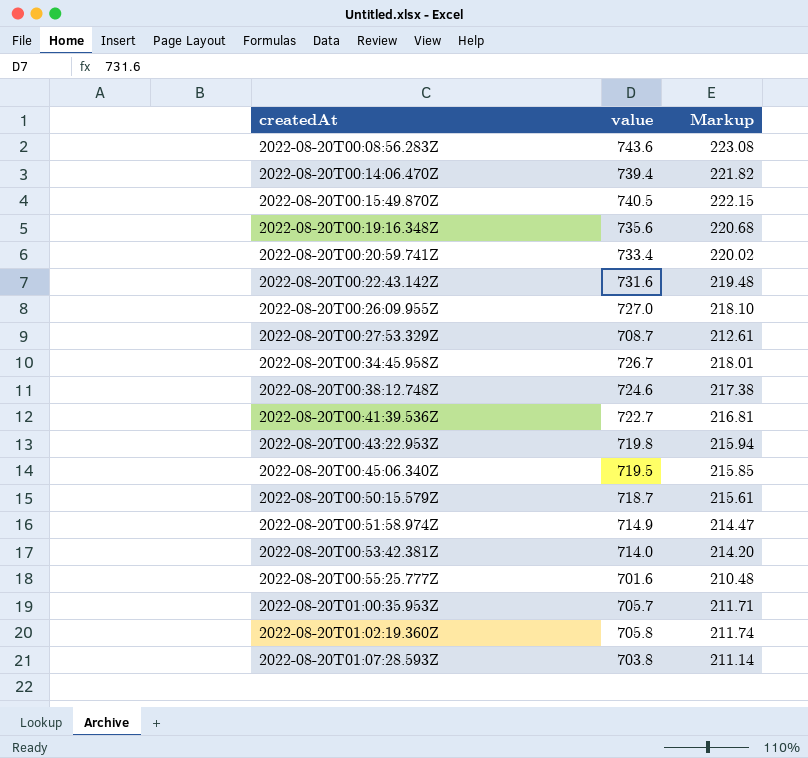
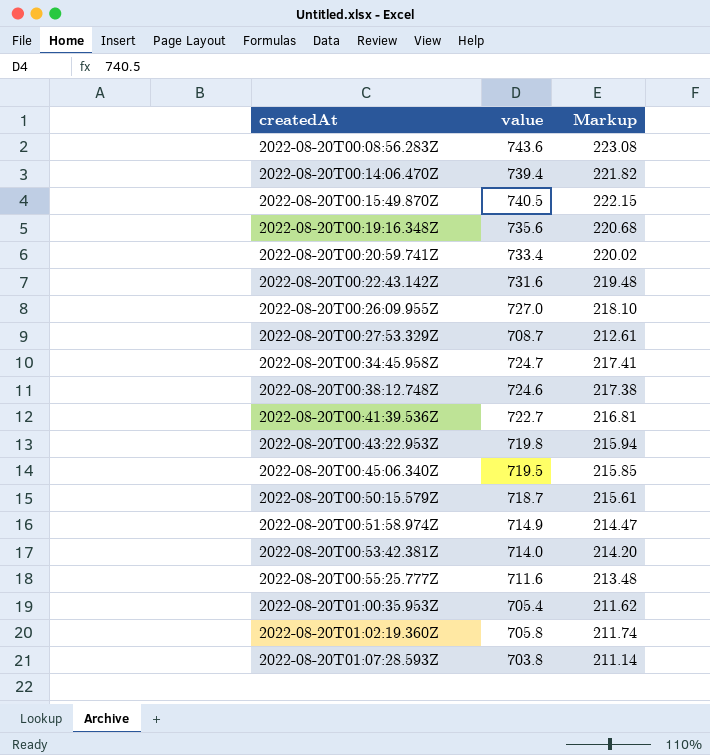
2022-08-20T00:34:45.958Z | value: 726.7 -> 724.7
2022-08-20T00:34:45.958Z | Markup: 218.01 -> 217.41
2022-08-20T00:55:25.777Z | value: 701.6 -> 711.6
2022-08-20T00:55:25.777Z | Markup: 210.48 -> 213.48
2022-08-20T01:00:35.953Z | value: 705.7 -> 705.4
2022-08-20T01:00:35.953Z | Markup: 211.71 -> 211.62

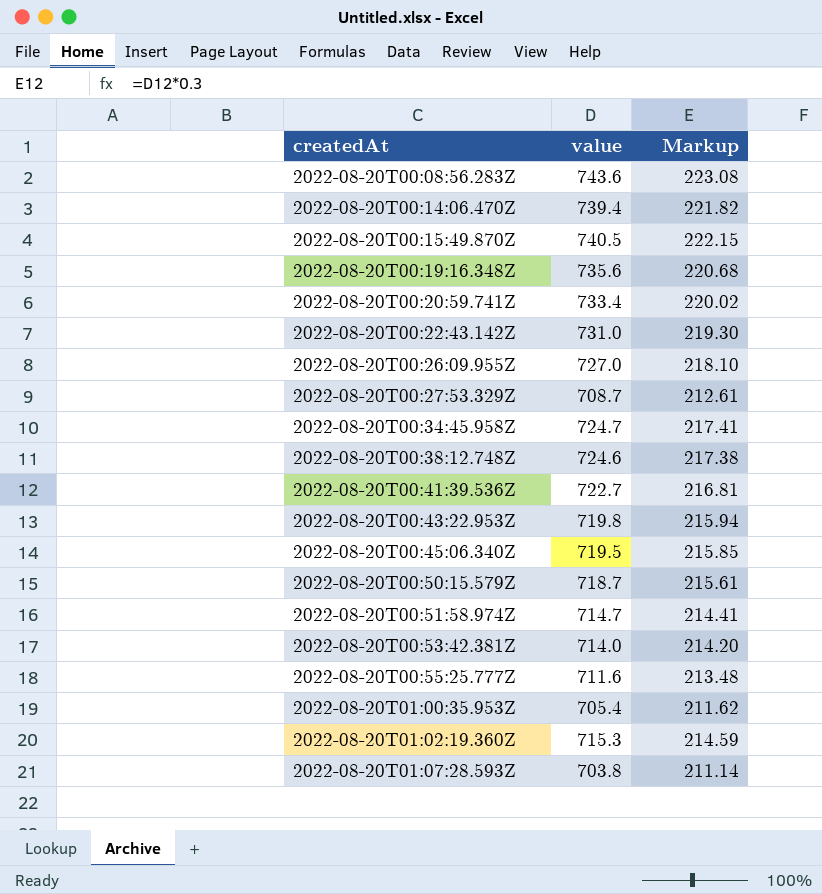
2022-08-20T00:22:43.142Z | value: 731.6 -> 731.0
2022-08-20T00:22:43.142Z | Markup: 219.48 -> 219.30
2022-08-20T00:51:58.974Z | value: 714.9 -> 714.7
2022-08-20T00:51:58.974Z | Markup: 214.47 -> 214.41
2022-08-20T01:02:19.360Z | value: 705.8 -> 715.3
2022-08-20T01:02:19.360Z | Markup: 211.74 -> 214.59

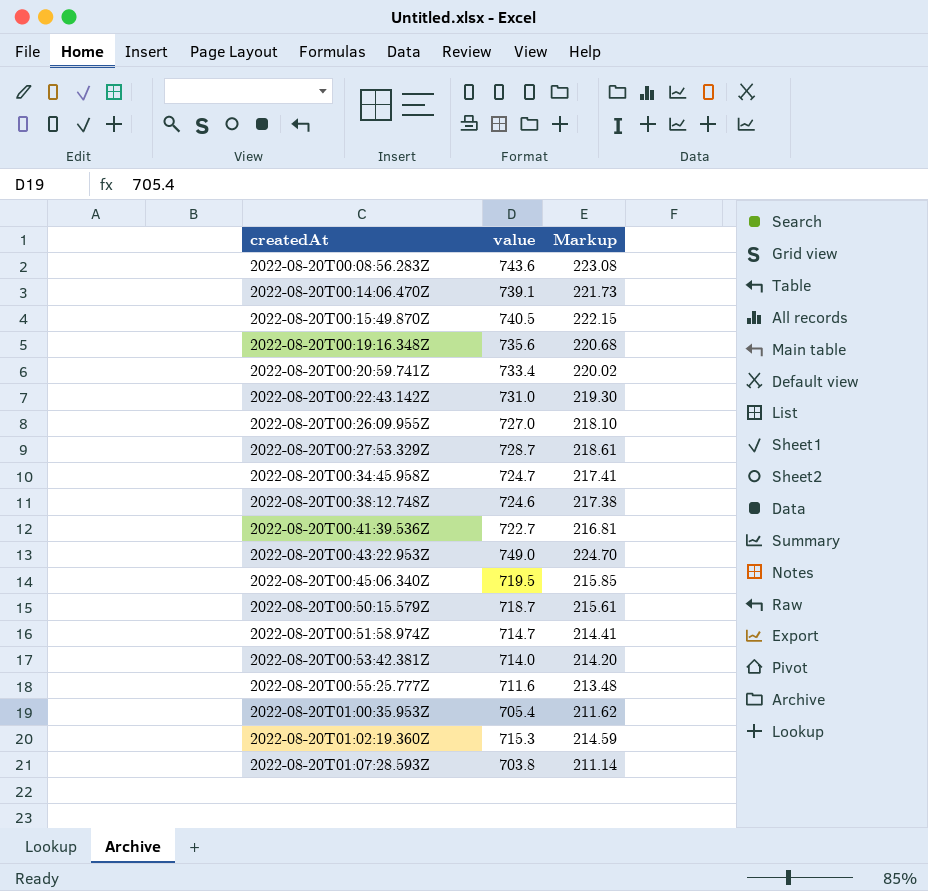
2022-08-20T00:14:06.470Z | value: 739.4 -> 739.1
2022-08-20T00:14:06.470Z | Markup: 221.82 -> 221.73
2022-08-20T00:27:53.329Z | value: 708.7 -> 728.7
2022-08-20T00:27:53.329Z | Markup: 212.61 -> 218.61
2022-08-20T00:43:22.953Z | value: 719.8 -> 749.0
2022-08-20T00:43:22.953Z | Markup: 215.94 -> 224.70

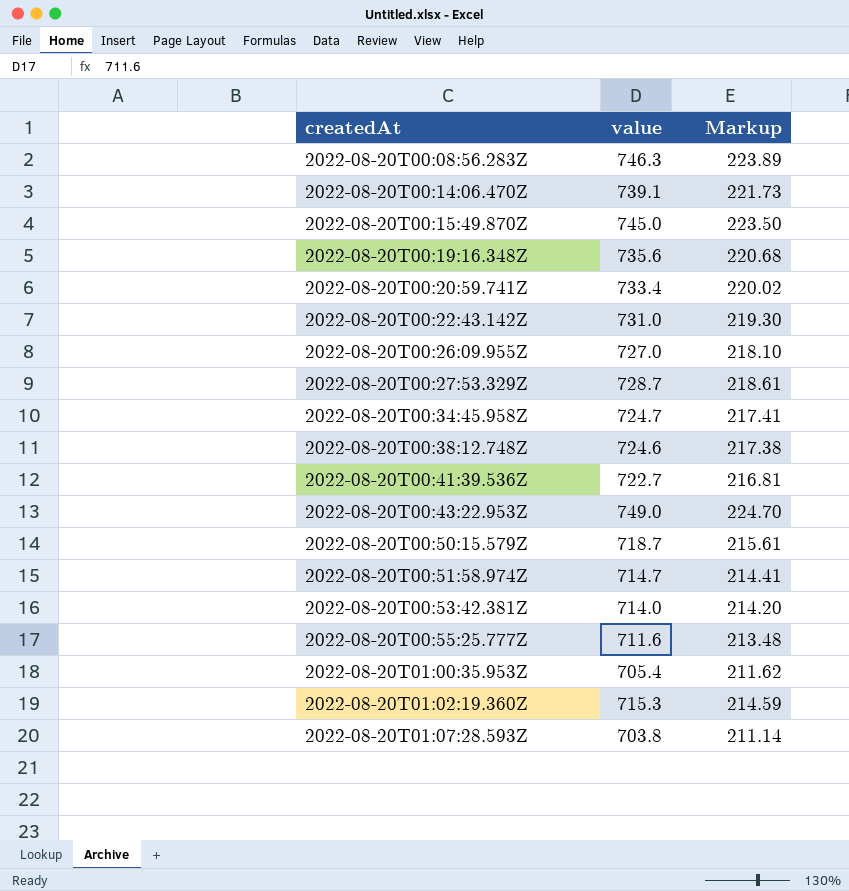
row 2022-08-20T00:45:06.340Z: 719.5 | 215.85 -> none
2022-08-20T00:08:56.283Z | value: 743.6 -> 746.3
2022-08-20T00:08:56.283Z | Markup: 223.08 -> 223.89
2022-08-20T00:15:49.870Z | value: 740.5 -> 745.0
2022-08-20T00:15:49.870Z | Markup: 222.15 -> 223.50

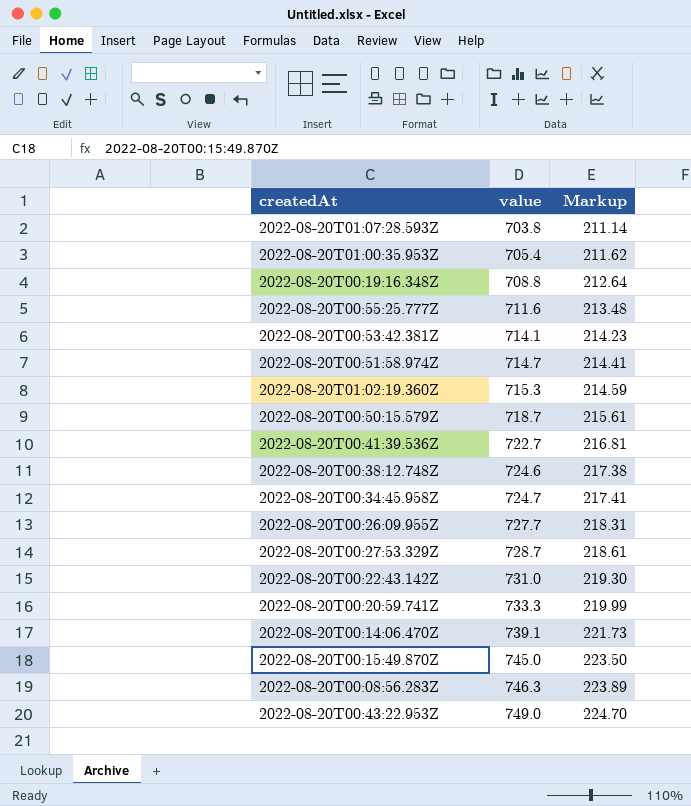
row order: createdAt ascending -> value ascending
2022-08-20T00:19:16.348Z | value: 735.6 -> 708.8
2022-08-20T00:19:16.348Z | Markup: 220.68 -> 212.64
2022-08-20T00:53:42.381Z | value: 714.0 -> 714.1
2022-08-20T00:53:42.381Z | Markup: 214.20 -> 214.23
2022-08-20T00:26:09.955Z | value: 727.0 -> 727.7
2022-08-20T00:26:09.955Z | Markup: 218.10 -> 218.31
2022-08-20T00:20:59.741Z | value: 733.4 -> 733.3
2022-08-20T00:20:59.741Z | Markup: 220.02 -> 219.99

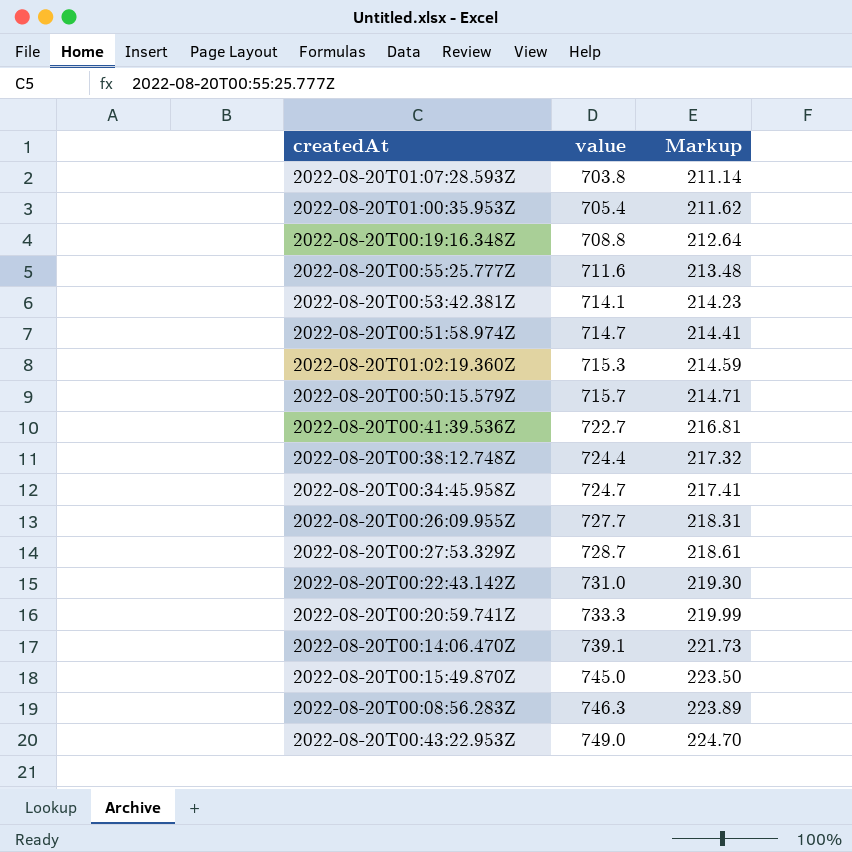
2022-08-20T00:50:15.579Z | value: 718.7 -> 715.7
2022-08-20T00:50:15.579Z | Markup: 215.61 -> 214.71
2022-08-20T00:38:12.748Z | value: 724.6 -> 724.4
2022-08-20T00:38:12.748Z | Markup: 217.38 -> 217.32

